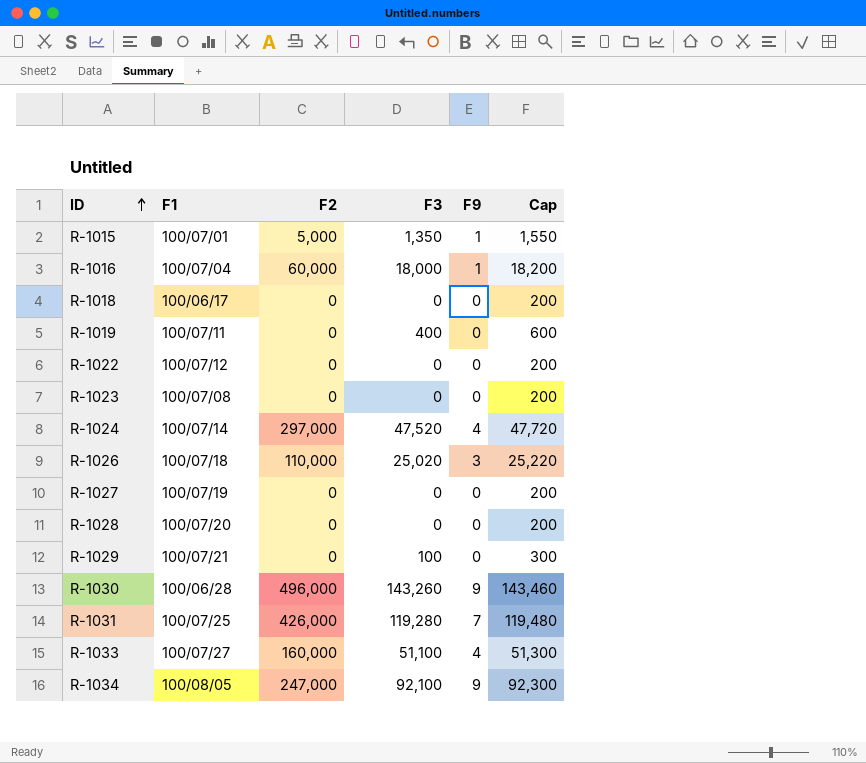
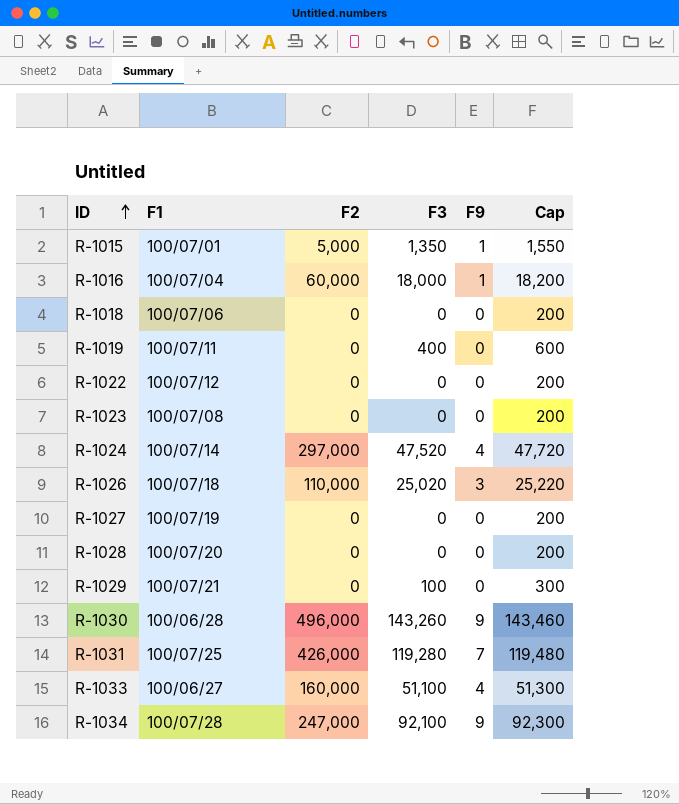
R-1018 | F1: 100/06/17 -> 100/07/06
R-1033 | F1: 100/07/27 -> 100/06/27
R-1034 | F1: 100/08/05 -> 100/07/28

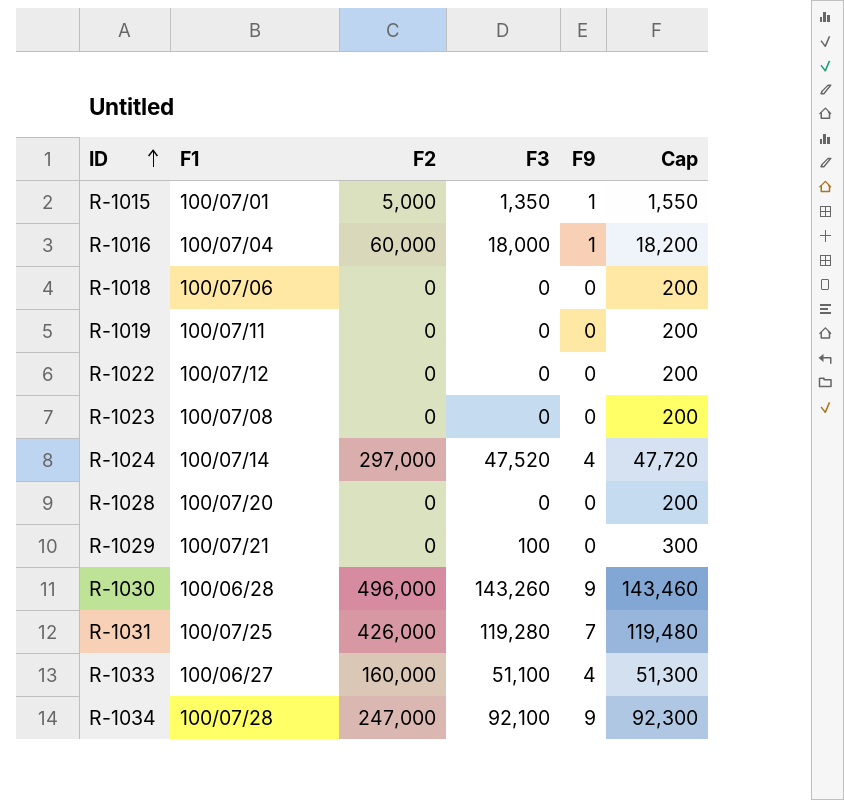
row R-1026: 100/07/18 | 110,000 | 25,020 | 3 | 25,220 -> none
row R-1027: 100/07/19 | 0 | 0 | 0 | 200 -> none
R-1019 | F3: 400 -> 0
R-1019 | Cap: 600 -> 200

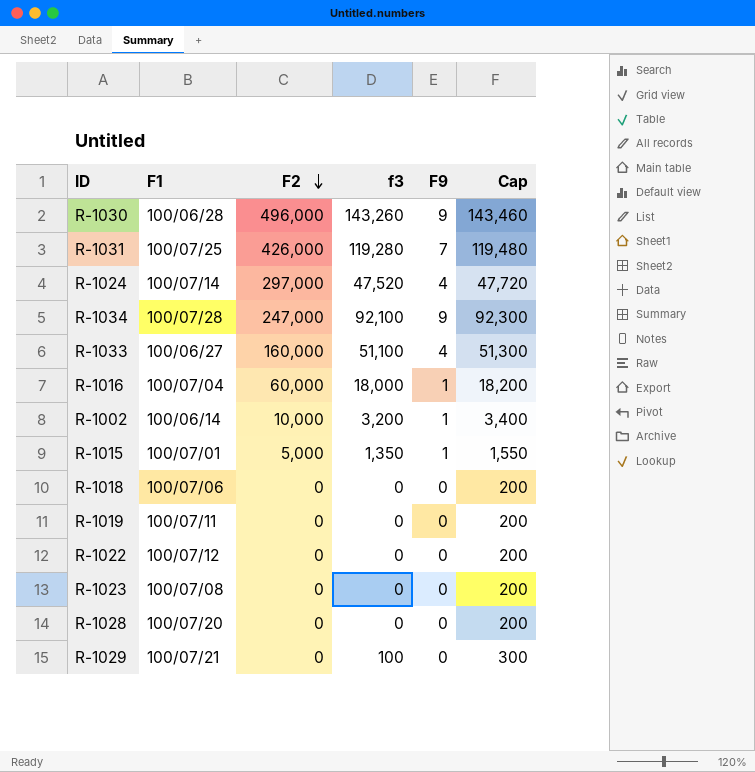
row order: ID ascending -> F2 descending
column name: F3 -> f3
row R-1002: none -> 100/06/14 | 10,000 | 3,200 | 1 | 3,400

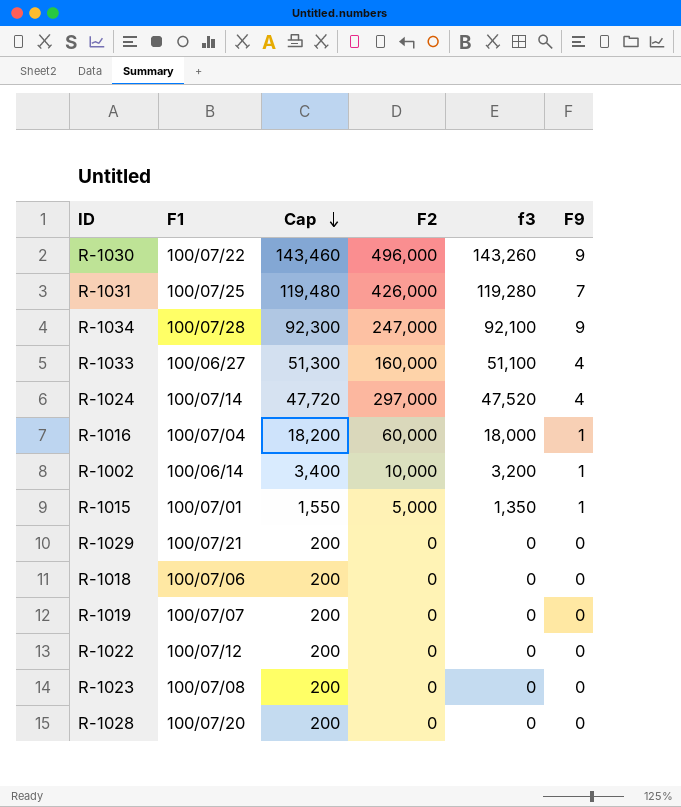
row order: F2 descending -> Cap descending
column Cap | position: 6 -> 3
R-1030 | F1: 100/06/28 -> 100/07/22
R-1029 | Cap: 300 -> 200
R-1029 | f3: 100 -> 0
R-1019 | F1: 100/07/11 -> 100/07/07

